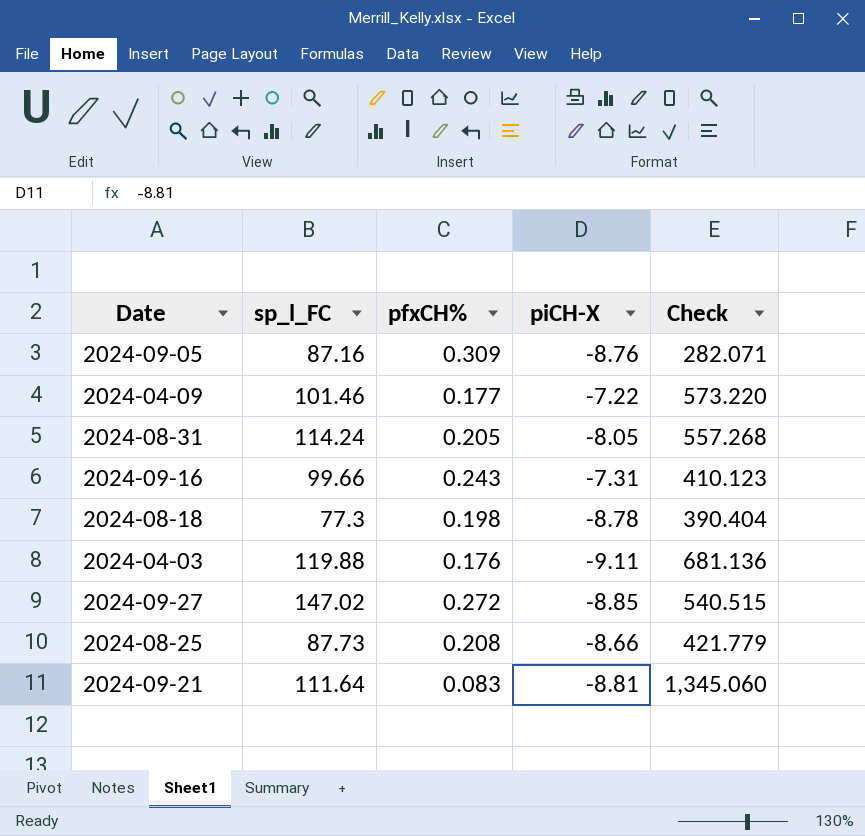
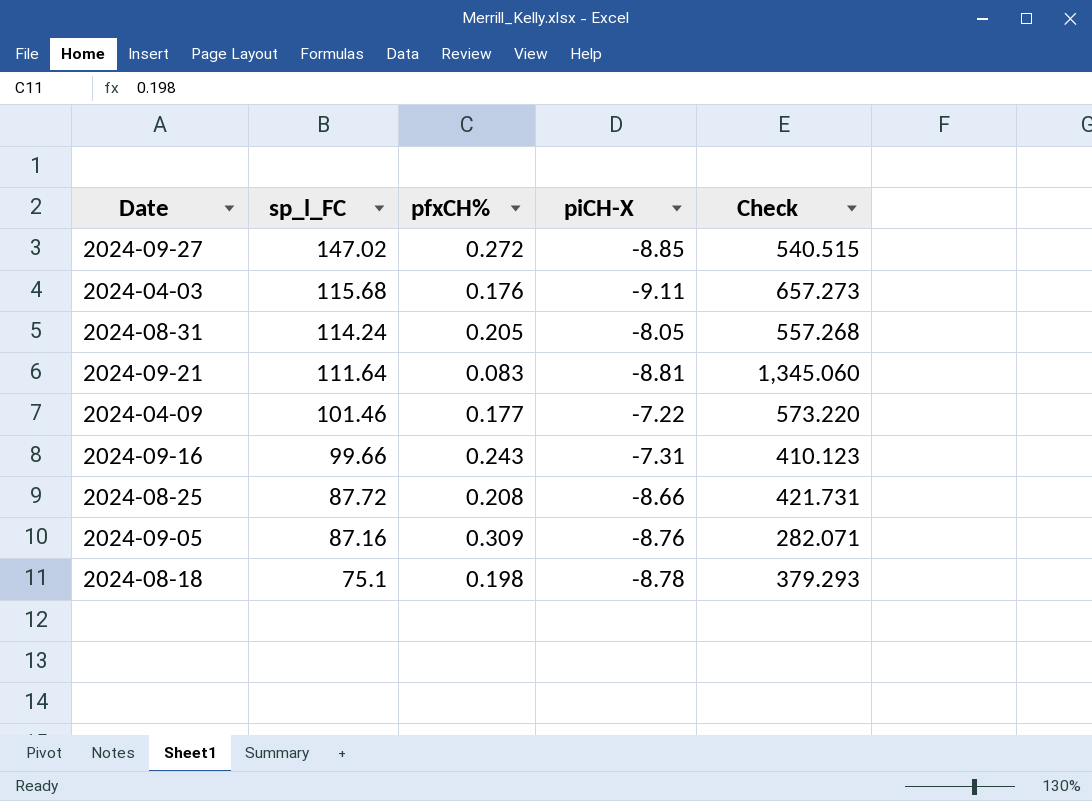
row order: none -> sp_l_FC descending
2024-04-03 | sp_l_FC: 119.88 -> 115.68
2024-04-03 | Check: 681.136 -> 657.273
2024-08-25 | sp_l_FC: 87.73 -> 87.72
2024-08-25 | Check: 421.779 -> 421.731
2024-08-18 | sp_l_FC: 77.3 -> 75.1
2024-08-18 | Check: 390.404 -> 379.293

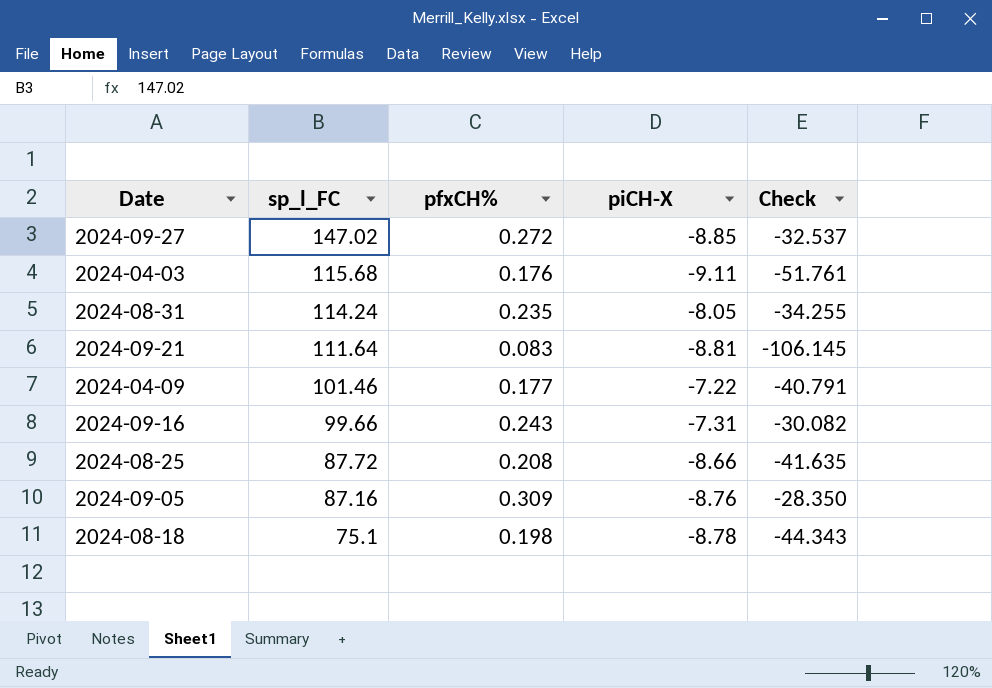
column Check | formula: [sp_l_FC] / [pfxCH%] -> [piCH-X] / [pfxCH%]
2024-08-31 | pfxCH%: 0.205 -> 0.235

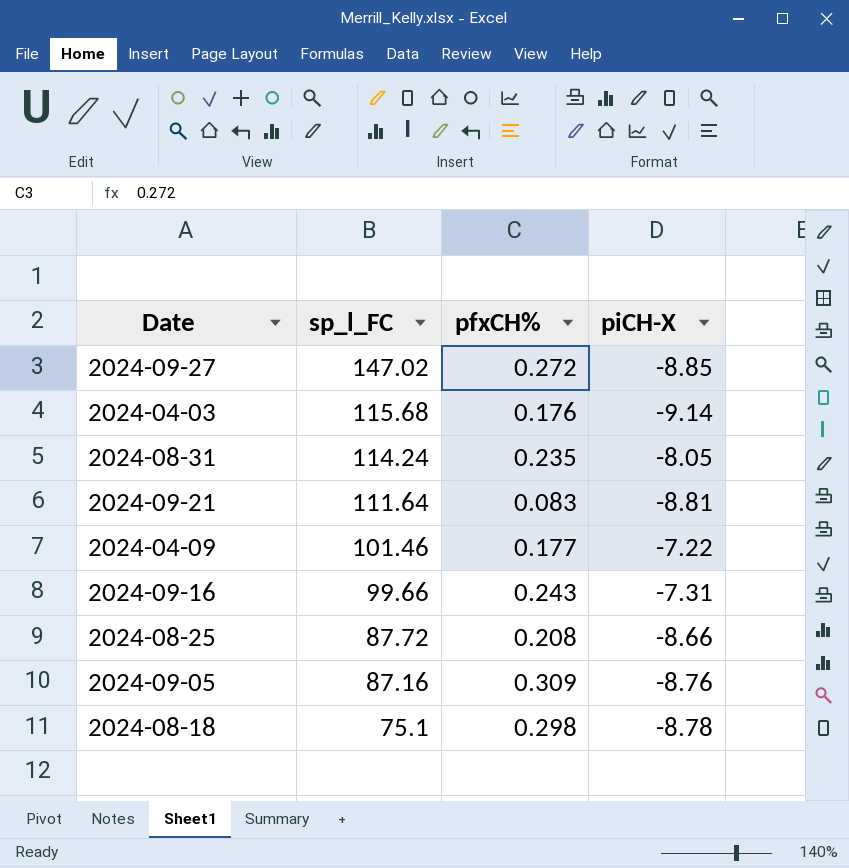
column Check | formula: [piCH-X] / [pfxCH%] -> none
2024-04-03 | piCH-X: -9.11 -> -9.14
2024-08-18 | pfxCH%: 0.198 -> 0.298

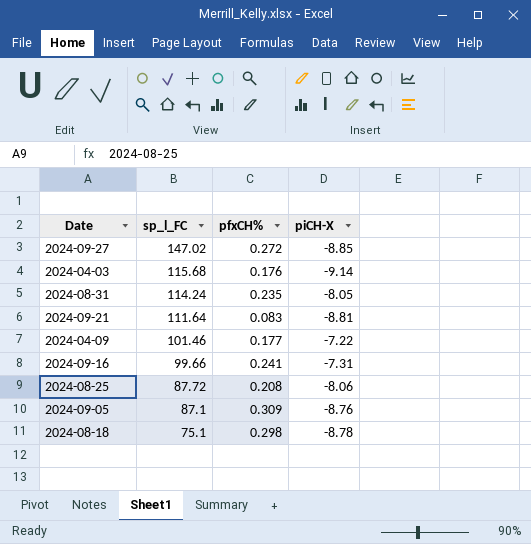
2024-09-16 | pfxCH%: 0.243 -> 0.241
2024-08-25 | piCH-X: -8.66 -> -8.06
2024-09-05 | sp_l_FC: 87.16 -> 87.1

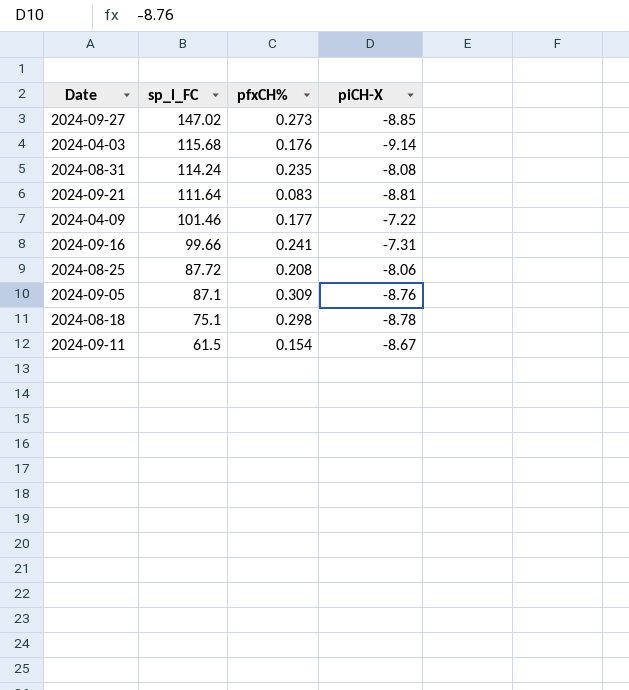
2024-09-27 | pfxCH%: 0.272 -> 0.273
2024-08-31 | piCH-X: -8.05 -> -8.08
row 2024-09-11: none -> 61.5 | 0.154 | -8.67

